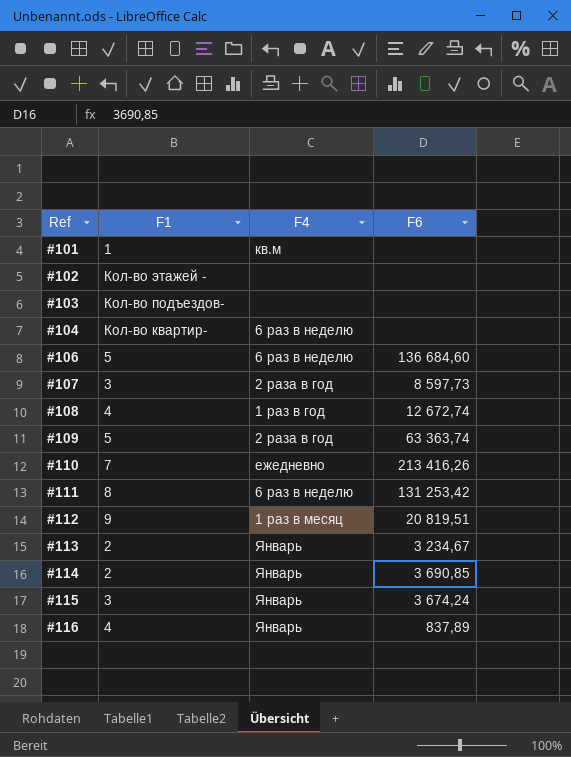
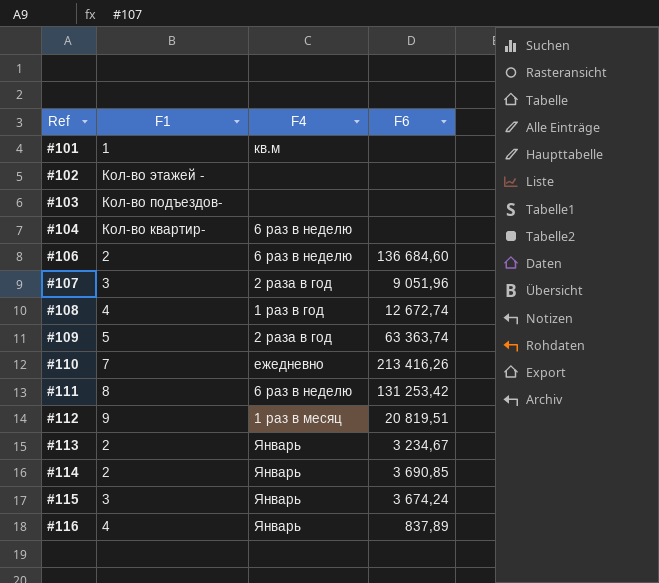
#106 | F1: 5 -> 2
#107 | F6: 8 597,73 -> 9 051,96

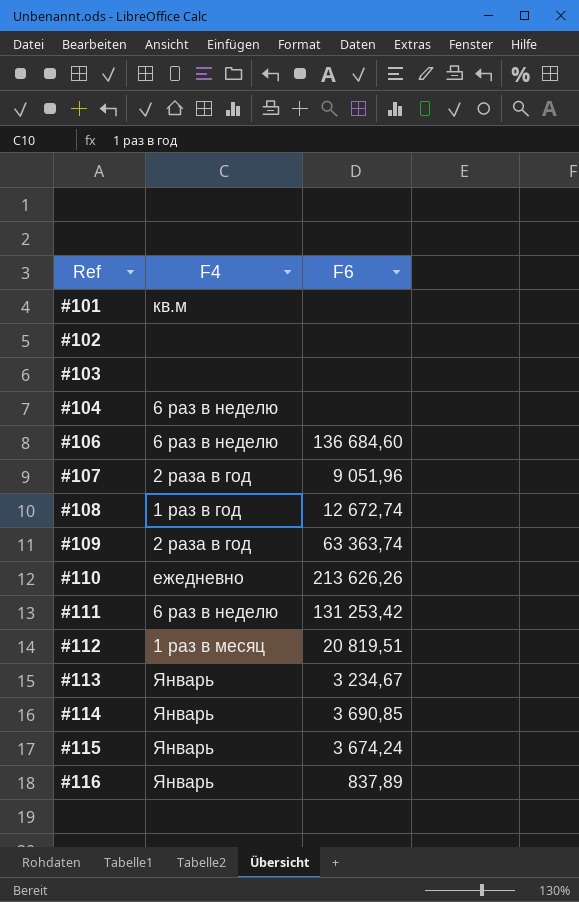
column F1 | position: 2 -> none
#110 | F6: 213 416,26 -> 213 626,26

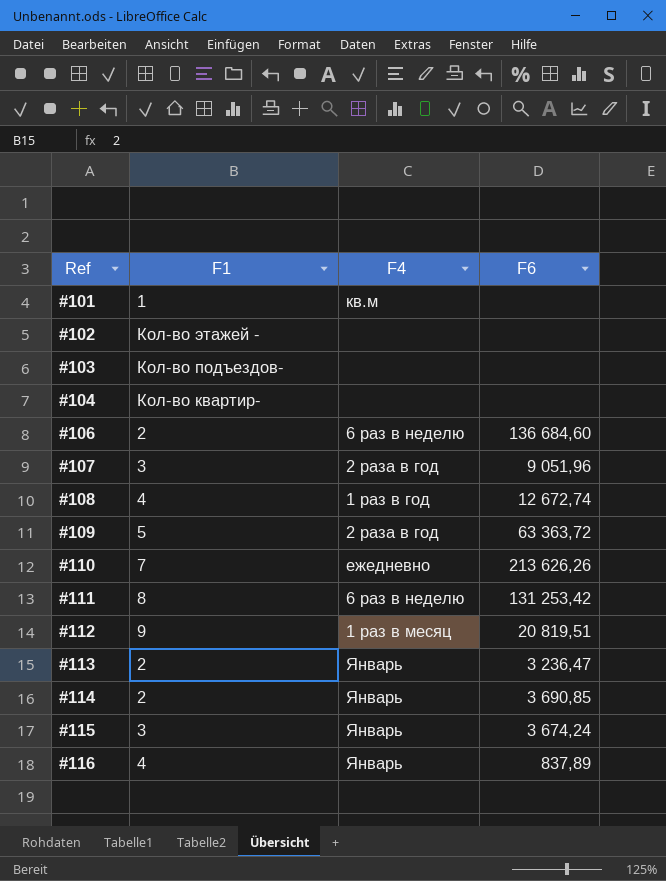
column F1 | position: none -> 2
#104 | F4: 6 раз в неделю -> none
#109 | F6: 63 363,74 -> 63 363,72
#113 | F6: 3 234,67 -> 3 236,47

